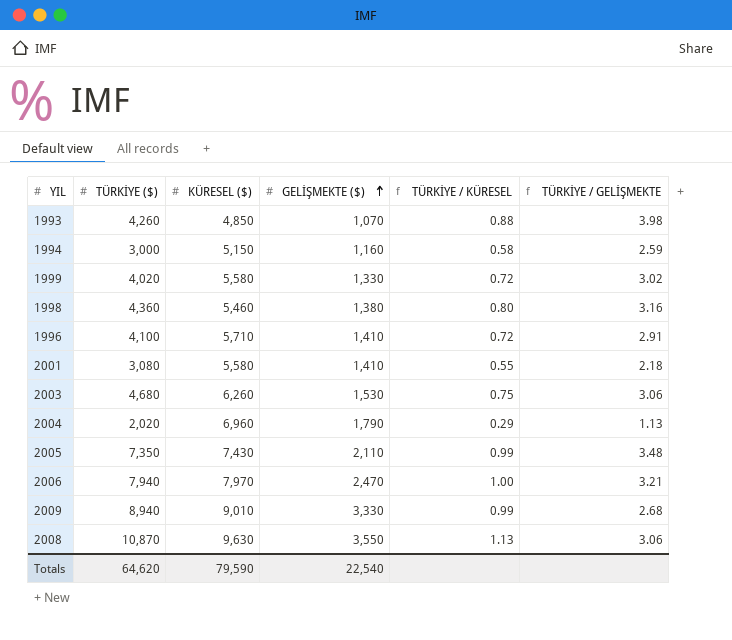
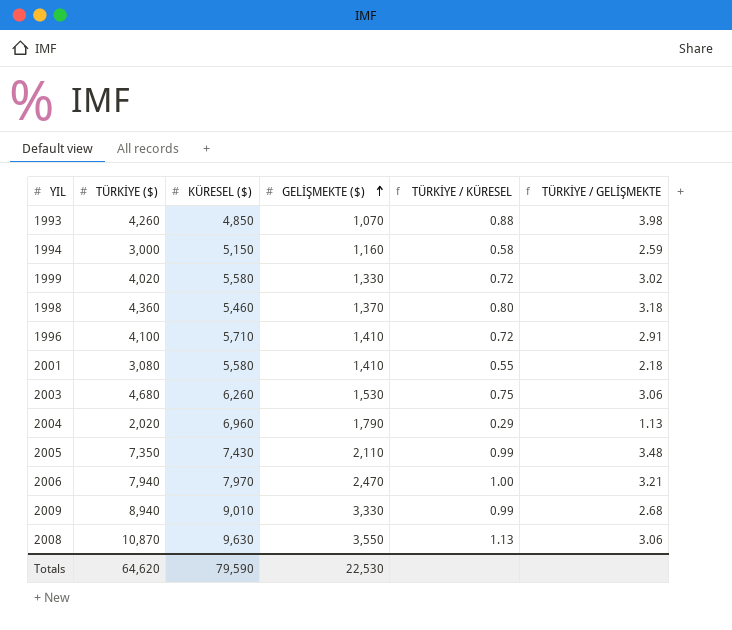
1998 | GELİŞMEKTE ($): 1,380 -> 1,370
1998 | TÜRKİYE / GELİŞMEKTE: 3.16 -> 3.18
Totals | GELİŞMEKTE ($): 22,540 -> 22,530

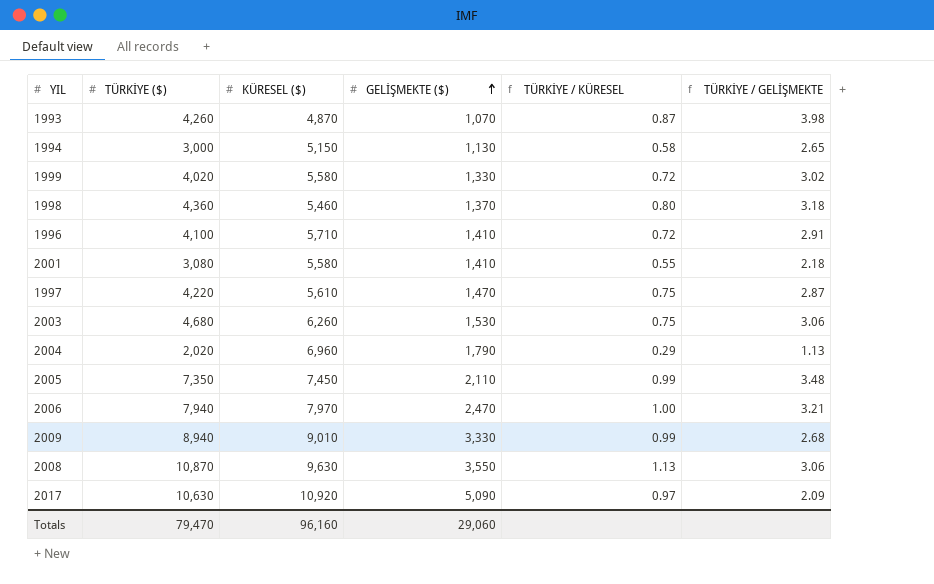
1993 | KÜRESEL ($): 4,850 -> 4,870
1993 | TÜRKİYE / KÜRESEL: 0.88 -> 0.87
1994 | GELİŞMEKTE ($): 1,160 -> 1,130
1994 | TÜRKİYE / GELİŞMEKTE: 2.59 -> 2.65
row 1997: none -> 4,220 | 5,610 | 1,470 | 0.75 | 2.87
2005 | KÜRESEL ($): 7,430 -> 7,450
row 2017: none -> 10,630 | 10,920 | 5,090 | 0.97 | 2.09
Totals | TÜRKİYE ($): 64,620 -> 79,470
Totals | KÜRESEL ($): 79,590 -> 96,160
Totals | GELİŞMEKTE ($): 22,530 -> 29,060

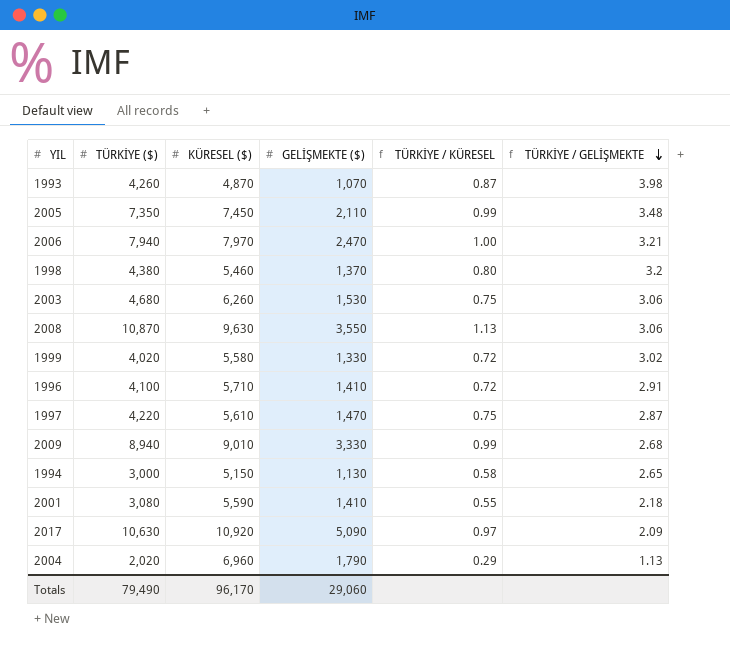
row order: GELİŞMEKTE ($) ascending -> TÜRKİYE / GELİŞMEKTE descending
1998 | TÜRKİYE ($): 4,360 -> 4,380
1998 | TÜRKİYE / GELİŞMEKTE: 3.18 -> 3.2
2001 | KÜRESEL ($): 5,580 -> 5,590
Totals | TÜRKİYE ($): 79,470 -> 79,490
Totals | KÜRESEL ($): 96,160 -> 96,170

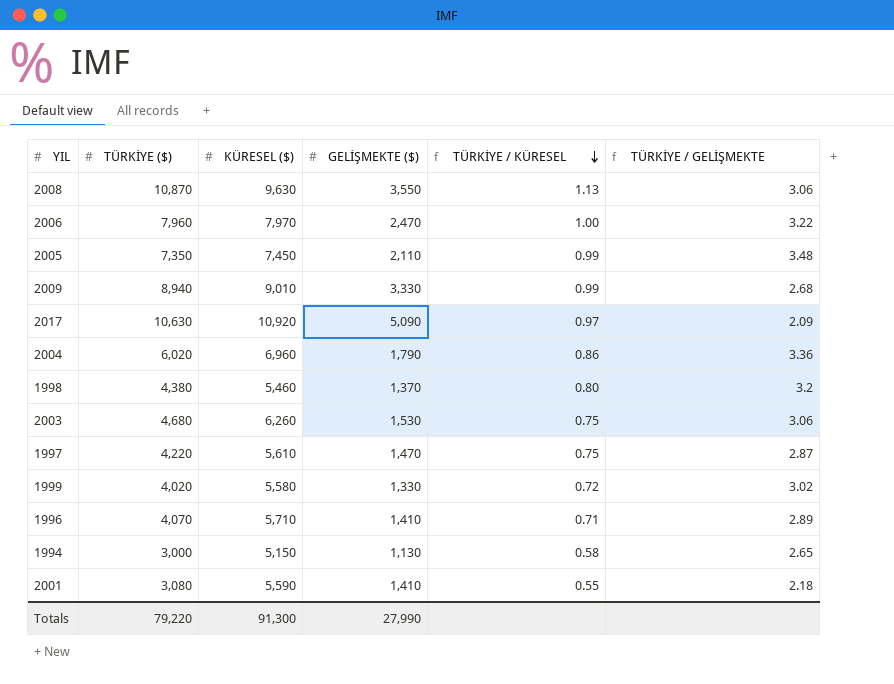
row order: TÜRKİYE / GELİŞMEKTE descending -> TÜRKİYE / KÜRESEL descending
row 1993: 4,260 | 4,870 | 1,070 | 0.87 | 3.98 -> none
2006 | TÜRKİYE ($): 7,940 -> 7,960
2006 | TÜRKİYE / GELİŞMEKTE: 3.21 -> 3.22
2004 | TÜRKİYE ($): 2,020 -> 6,020
2004 | TÜRKİYE / KÜRESEL: 0.29 -> 0.86
2004 | TÜRKİYE / GELİŞMEKTE: 1.13 -> 3.36
1996 | TÜRKİYE ($): 4,100 -> 4,070
1996 | TÜRKİYE / KÜRESEL: 0.72 -> 0.71
1996 | TÜRKİYE / GELİŞMEKTE: 2.91 -> 2.89
Totals | TÜRKİYE ($): 79,490 -> 79,220
Totals | KÜRESEL ($): 96,170 -> 91,300
Totals | GELİŞMEKTE ($): 29,060 -> 27,990

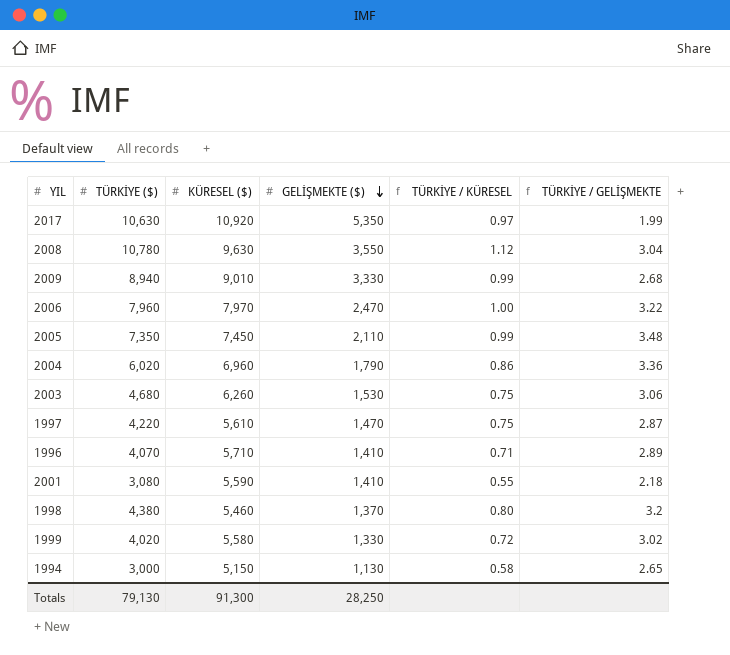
row order: TÜRKİYE / KÜRESEL descending -> GELİŞMEKTE ($) descending
2017 | GELİŞMEKTE ($): 5,090 -> 5,350
2017 | TÜRKİYE / GELİŞMEKTE: 2.09 -> 1.99
2008 | TÜRKİYE ($): 10,870 -> 10,780
2008 | TÜRKİYE / KÜRESEL: 1.13 -> 1.12
2008 | TÜRKİYE / GELİŞMEKTE: 3.06 -> 3.04
Totals | TÜRKİYE ($): 79,220 -> 79,130
Totals | GELİŞMEKTE ($): 27,990 -> 28,250

